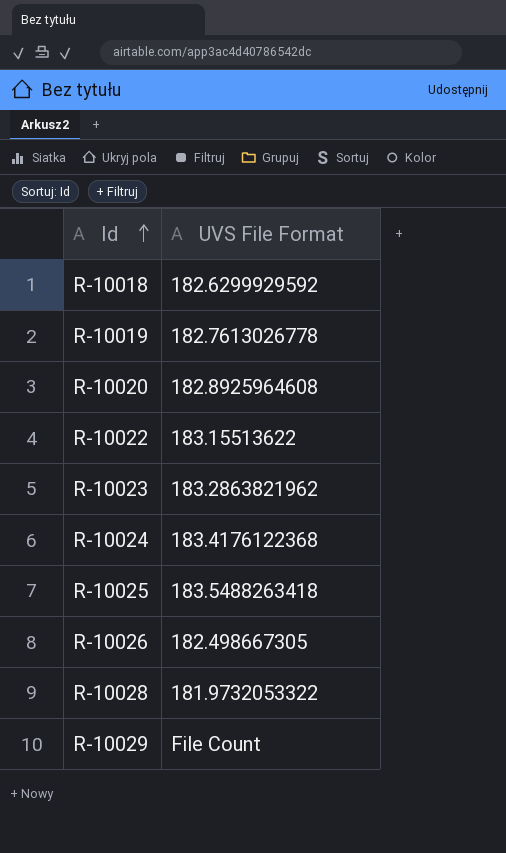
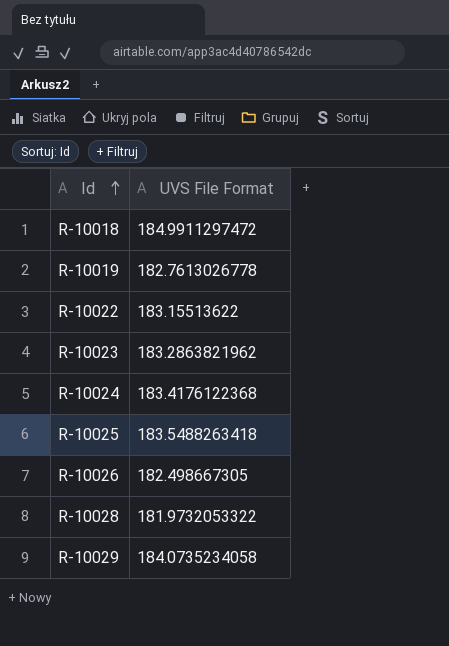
row R-10020: 182.8925964608 -> none
R-10018 | UVS File Format: 182.6299929592 -> 184.9911297472
R-10029 | UVS File Format: File Count -> 184.0735234058

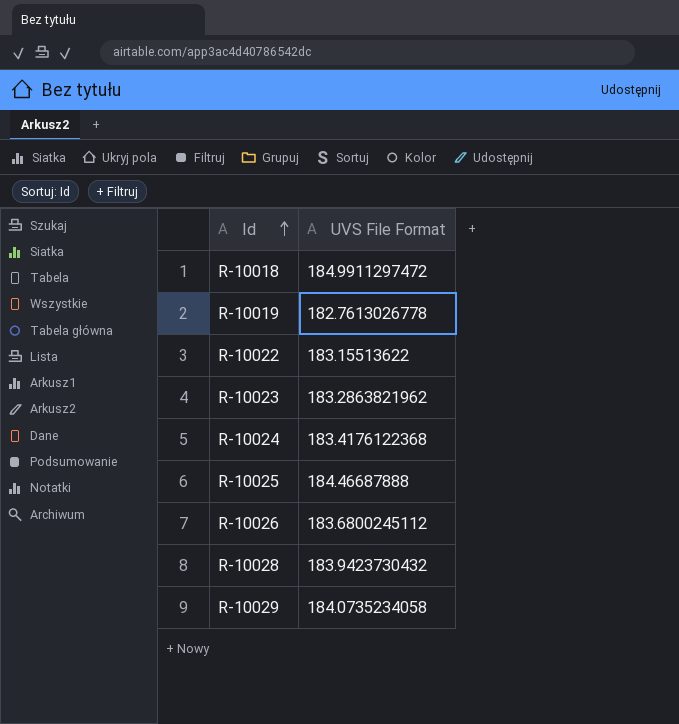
R-10025 | UVS File Format: 183.5488263418 -> 184.46687888
R-10026 | UVS File Format: 182.498667305 -> 183.6800245112
R-10028 | UVS File Format: 181.9732053322 -> 183.9423730432

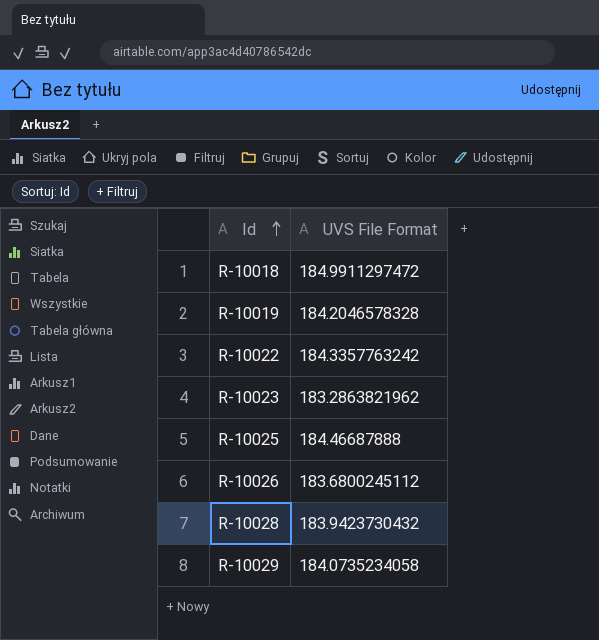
row R-10024: 183.4176122368 -> none
R-10019 | UVS File Format: 182.7613026778 -> 184.2046578328
R-10022 | UVS File Format: 183.15513622 -> 184.3357763242

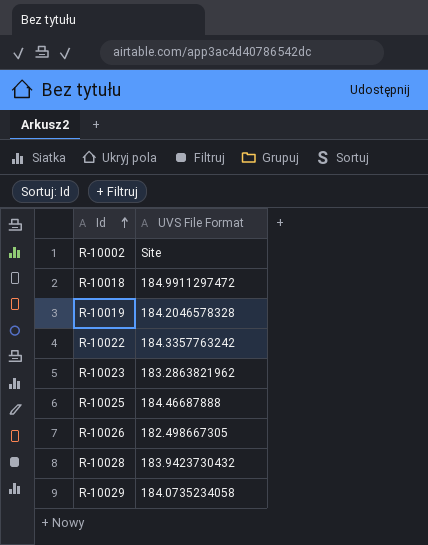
row R-10002: none -> Site
R-10026 | UVS File Format: 183.6800245112 -> 182.498667305

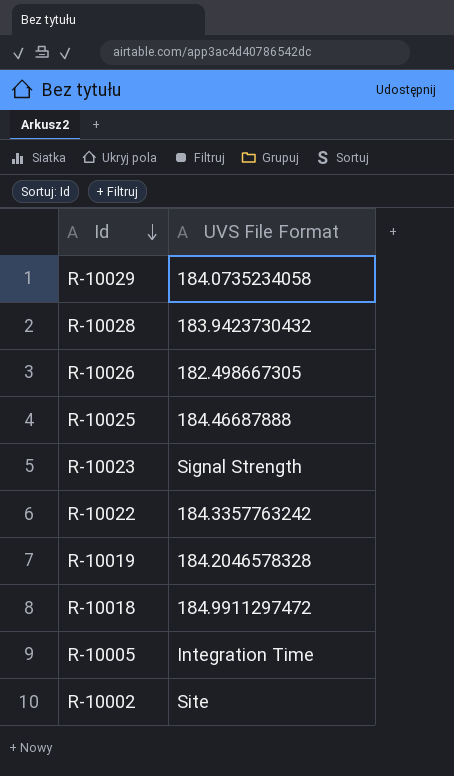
row order: Id ascending -> Id descending
R-10023 | UVS File Format: 183.2863821962 -> Signal Strength
row R-10005: none -> Integration Time

